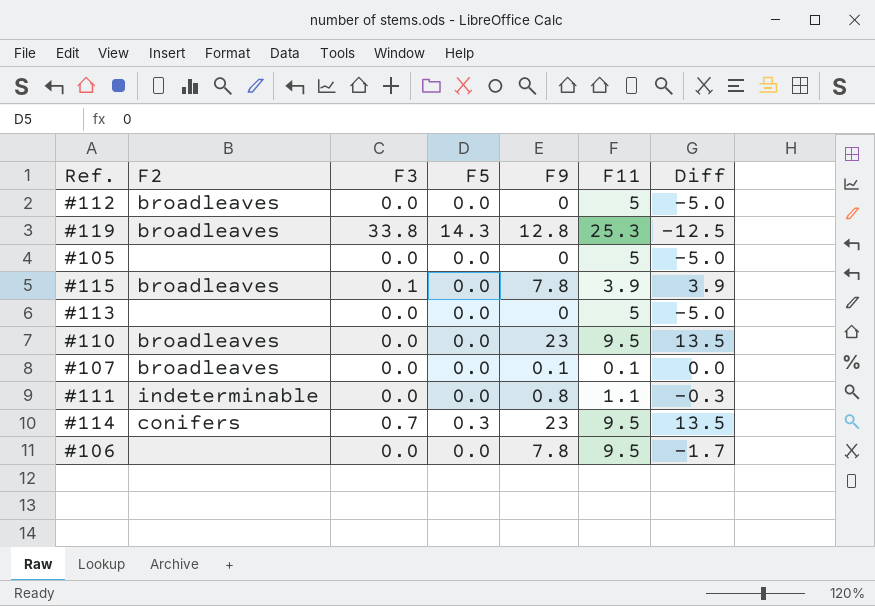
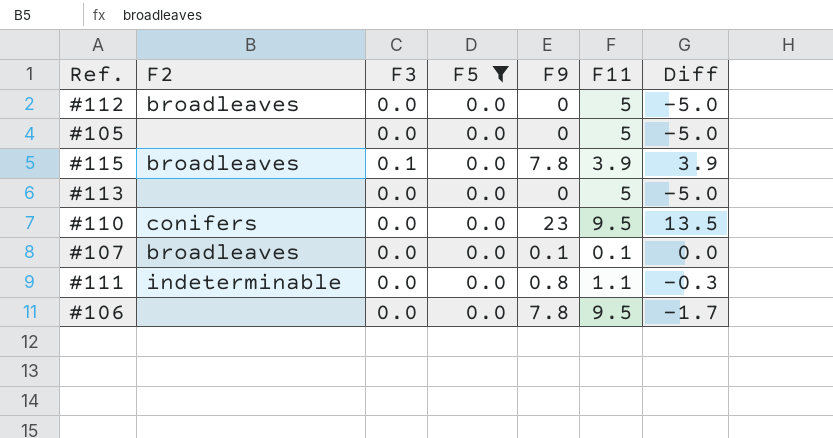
filter: none -> F5 = 0.0
#110 | F2: broadleaves -> conifers

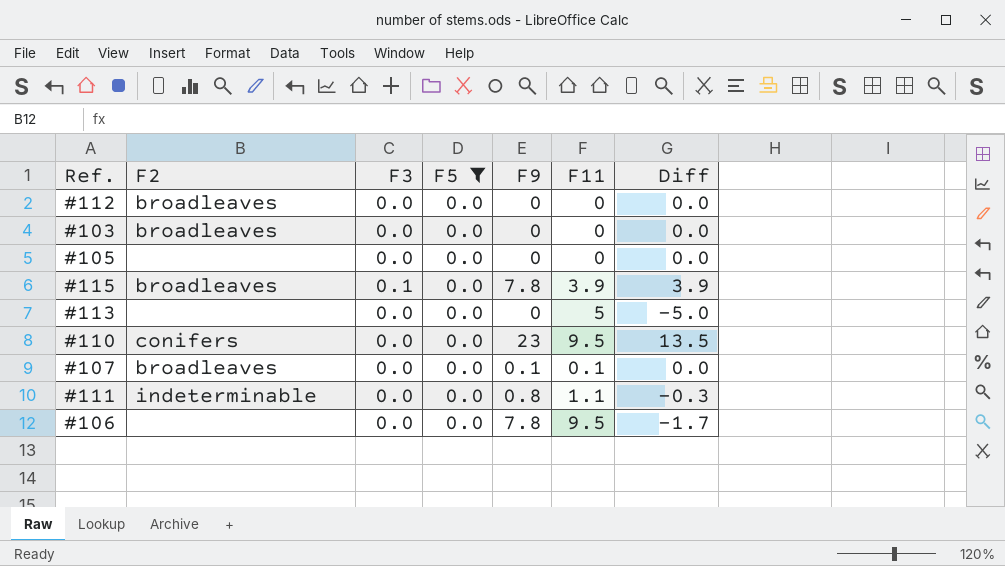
#112 | F11: 5 -> 0
#112 | Diff: -5.0 -> 0.0
row #103: none -> broadleaves | 0.0 | 0.0 | 0 | 0 | 0.0
#105 | F11: 5 -> 0
#105 | Diff: -5.0 -> 0.0

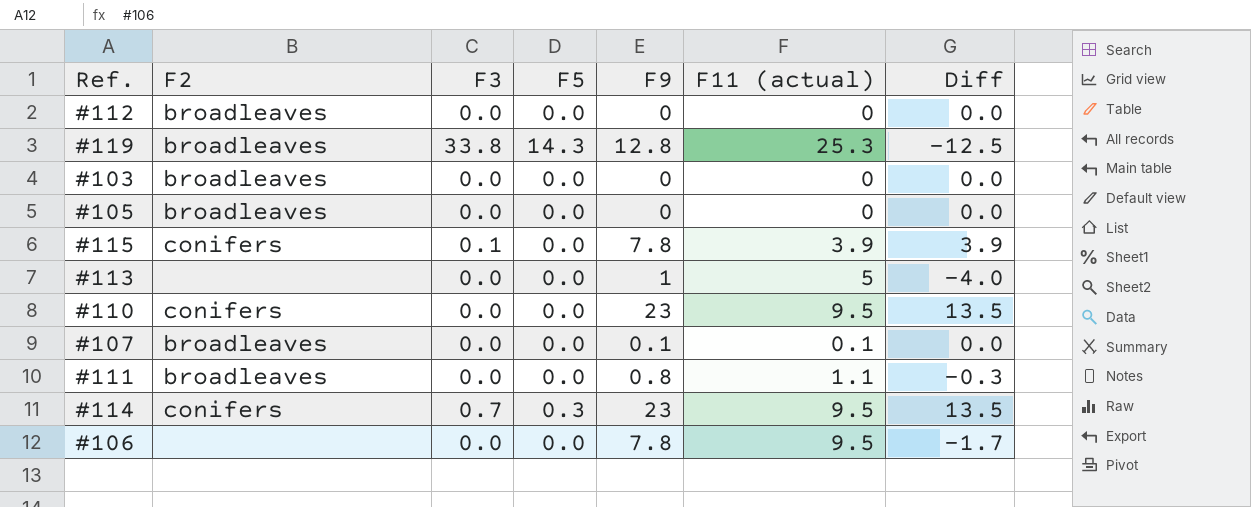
filter: F5 = 0.0 -> none
column name: F11 -> F11 (actual)
#105 | F2: none -> broadleaves
#115 | F2: broadleaves -> conifers
#113 | F9: 0 -> 1
#113 | Diff: -5.0 -> -4.0
#111 | F2: indeterminable -> broadleaves

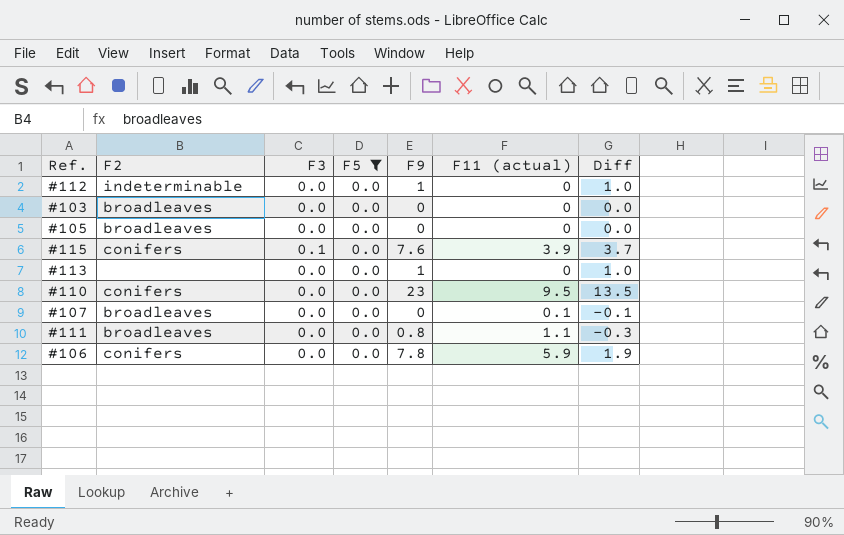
filter: none -> F5 = 0.0
#112 | F2: broadleaves -> indeterminable
#112 | F9: 0 -> 1
#112 | Diff: 0.0 -> 1.0
#115 | F9: 7.8 -> 7.6
#115 | Diff: 3.9 -> 3.7
#113 | F11 (actual): 5 -> 0
#113 | Diff: -4.0 -> 1.0
#107 | F9: 0.1 -> 0
#107 | Diff: 0.0 -> -0.1
#106 | F2: none -> conifers
#106 | F11 (actual): 9.5 -> 5.9
#106 | Diff: -1.7 -> 1.9

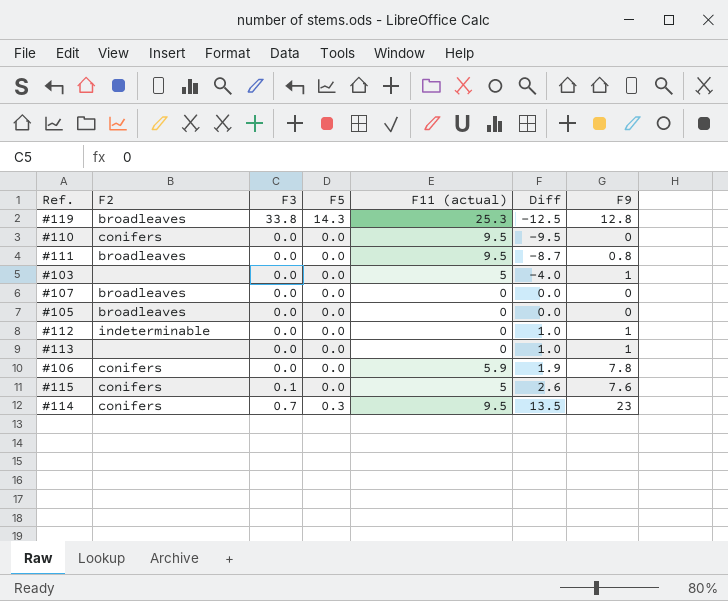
filter: F5 = 0.0 -> none
row order: none -> Diff ascending
column F9 | position: 5 -> 7
#110 | Diff: 13.5 -> -9.5
#110 | F9: 23 -> 0
#111 | F11 (actual): 1.1 -> 9.5
#111 | Diff: -0.3 -> -8.7
#103 | F2: broadleaves -> none
#103 | F11 (actual): 0 -> 5
#103 | Diff: 0.0 -> -4.0
#103 | F9: 0 -> 1
#107 | F11 (actual): 0.1 -> 0
#107 | Diff: -0.1 -> 0.0
#115 | F11 (actual): 3.9 -> 5
#115 | Diff: 3.7 -> 2.6

